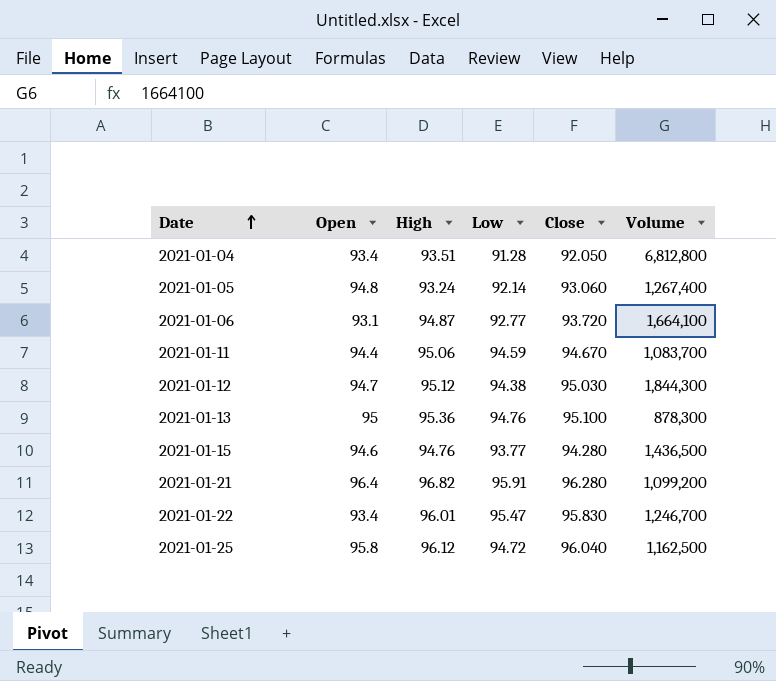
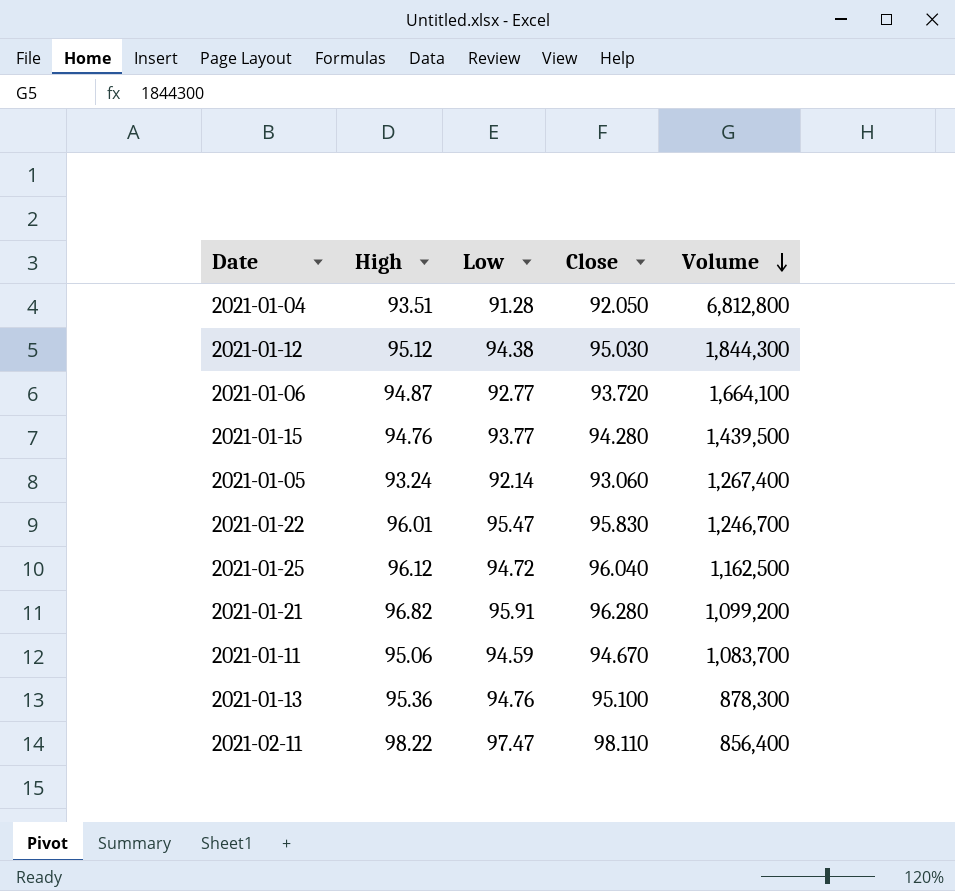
row order: Date ascending -> Volume descending
column Open | position: 2 -> none
2021-01-15 | Volume: 1,436,500 -> 1,439,500
row 2021-02-11: none -> 98.22 | 97.47 | 98.110 | 856,400

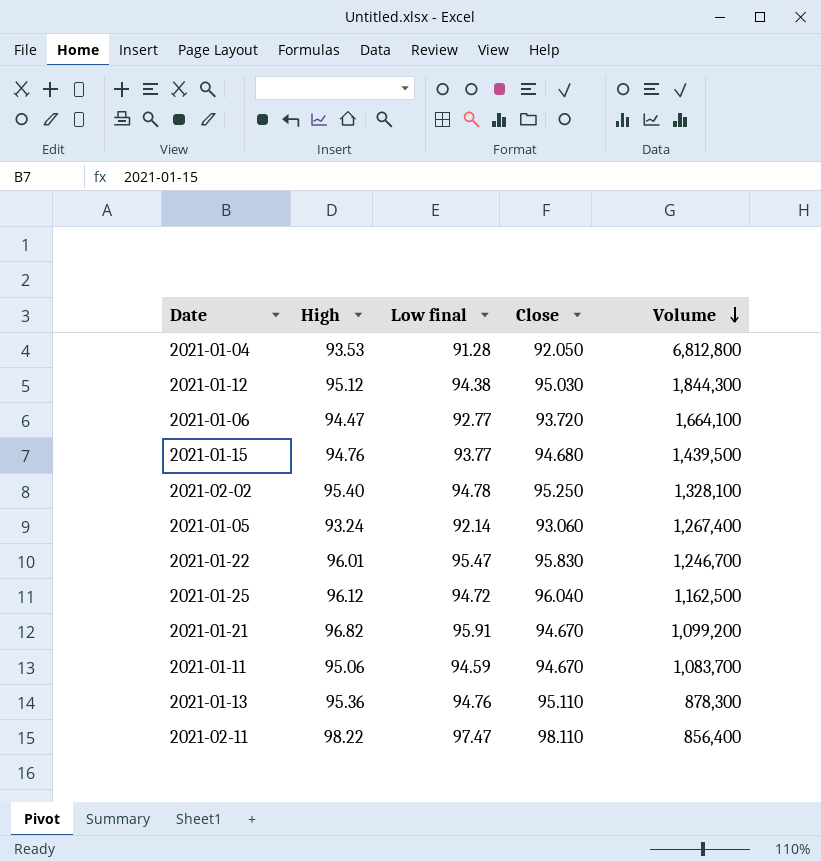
column name: Low -> Low final
2021-01-04 | High: 93.51 -> 93.53
2021-01-06 | High: 94.87 -> 94.47
2021-01-15 | Close: 94.280 -> 94.680
row 2021-02-02: none -> 95.40 | 94.78 | 95.250 | 1,328,100
2021-01-21 | Close: 96.280 -> 94.670
2021-01-13 | Close: 95.100 -> 95.110

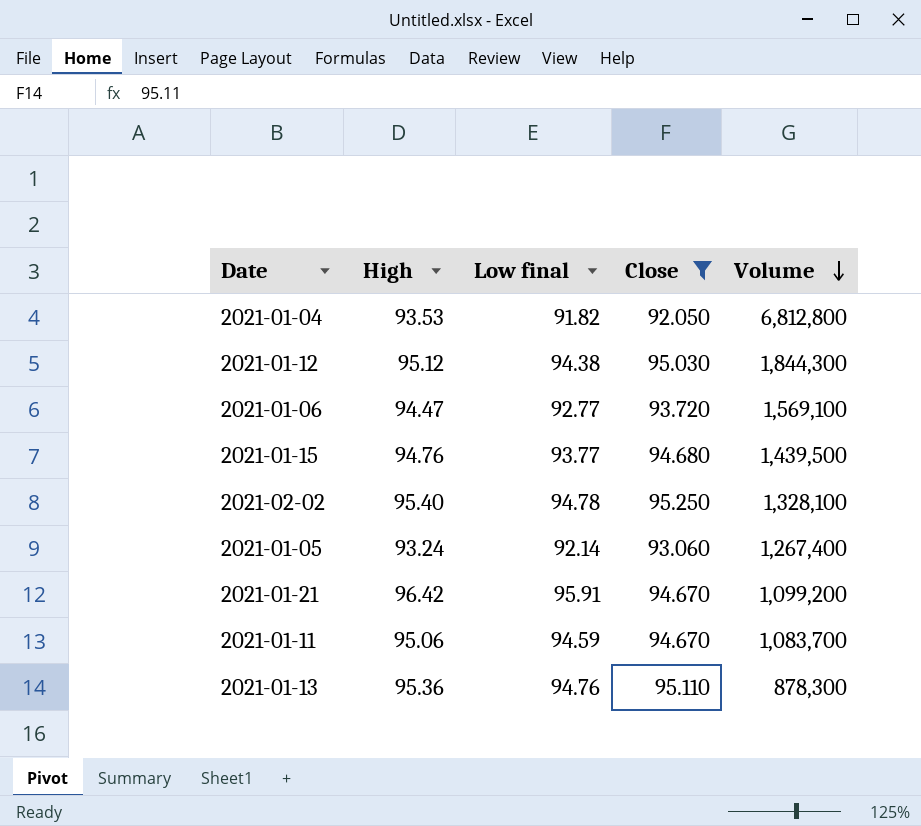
filter: none -> Close <= 95.250
2021-01-04 | Low final: 91.28 -> 91.82
2021-01-06 | Volume: 1,664,100 -> 1,569,100
2021-01-21 | High: 96.82 -> 96.42

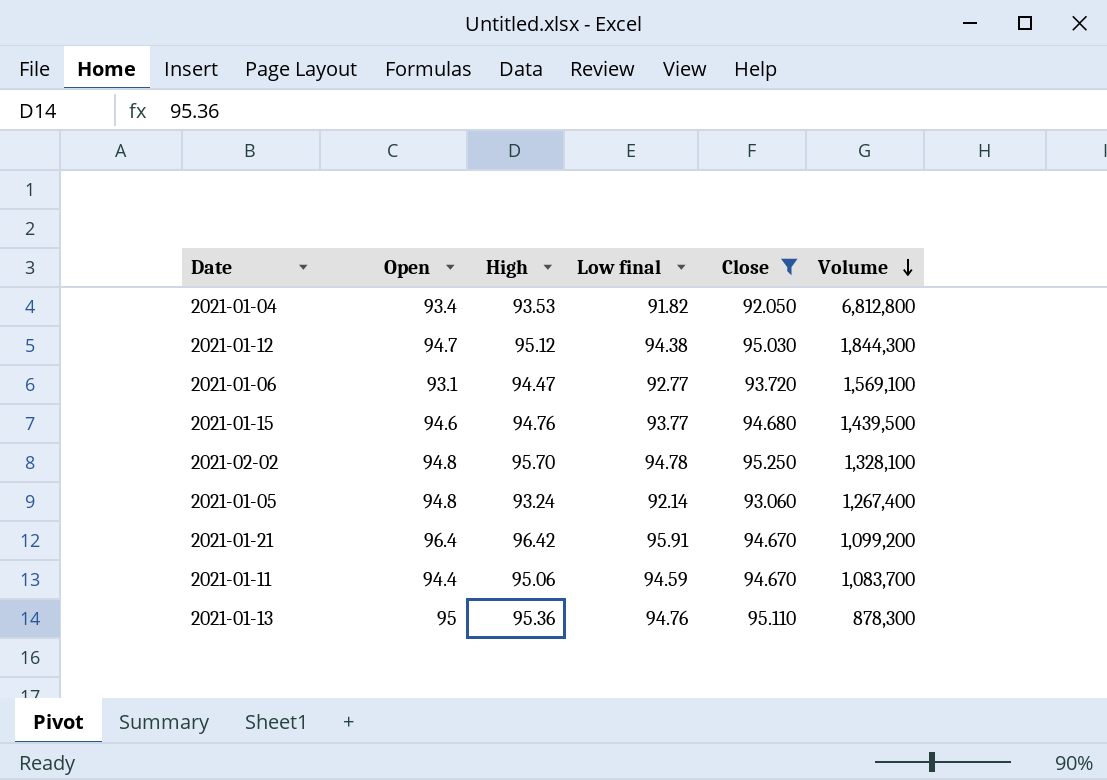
column Open | position: none -> 2
2021-02-02 | High: 95.40 -> 95.70

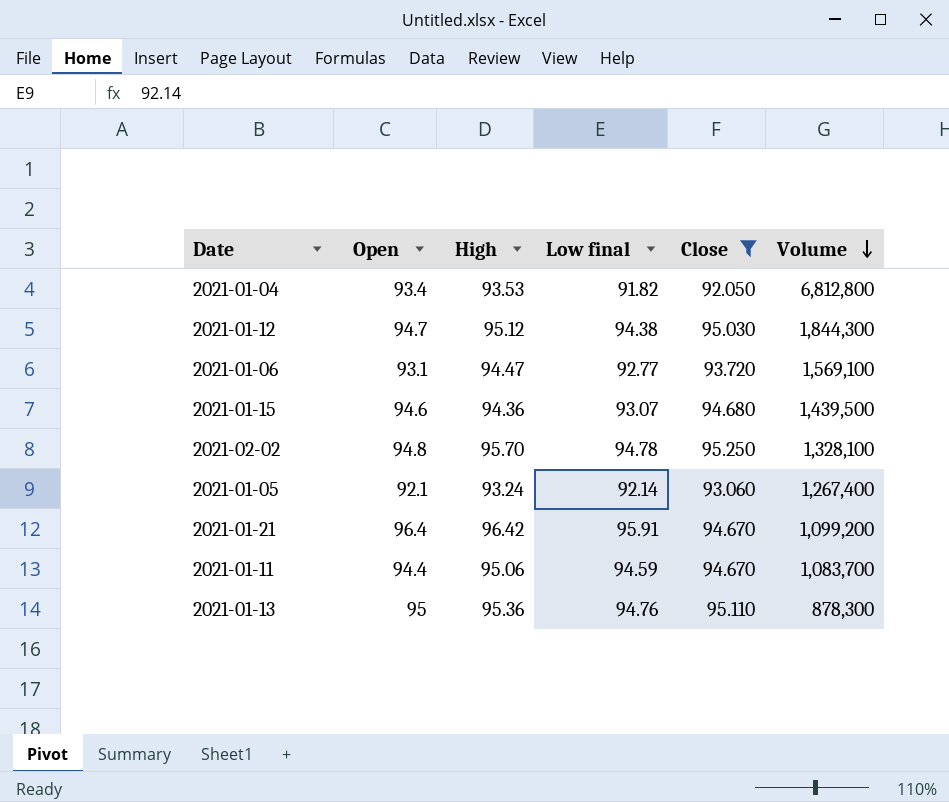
2021-01-15 | High: 94.76 -> 94.36
2021-01-15 | Low final: 93.77 -> 93.07
2021-01-05 | Open: 94.8 -> 92.1

